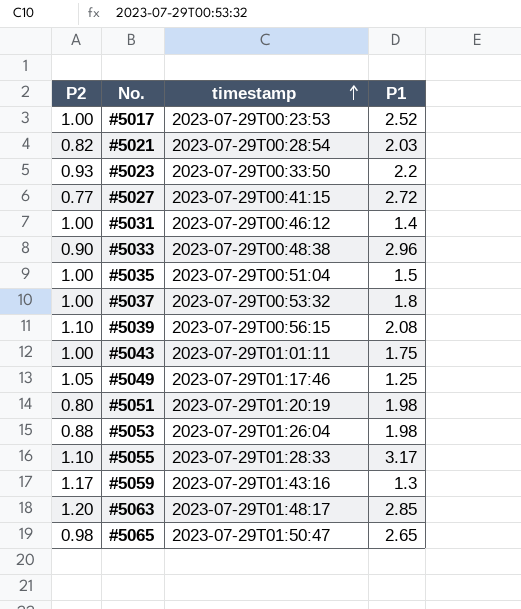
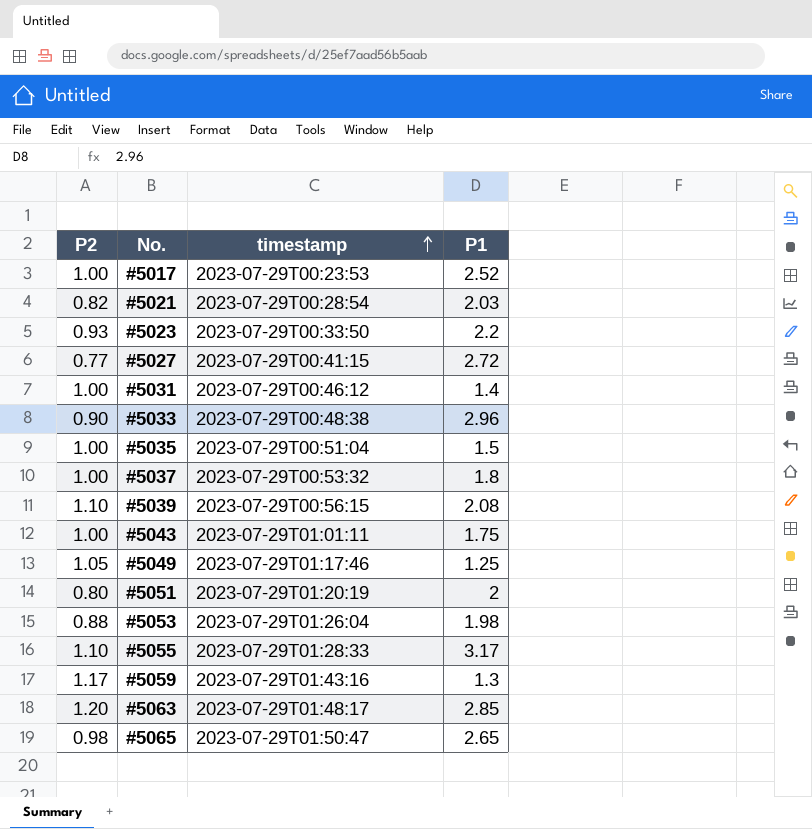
#5051 | P1: 1.98 -> 2

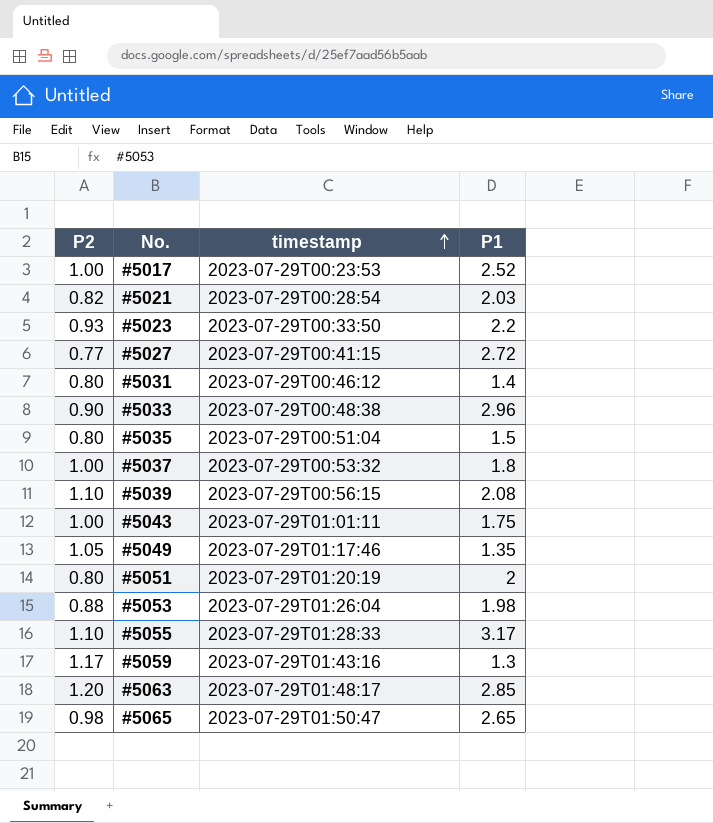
#5031 | P2: 1.00 -> 0.80
#5035 | P2: 1.00 -> 0.80
#5049 | P1: 1.25 -> 1.35

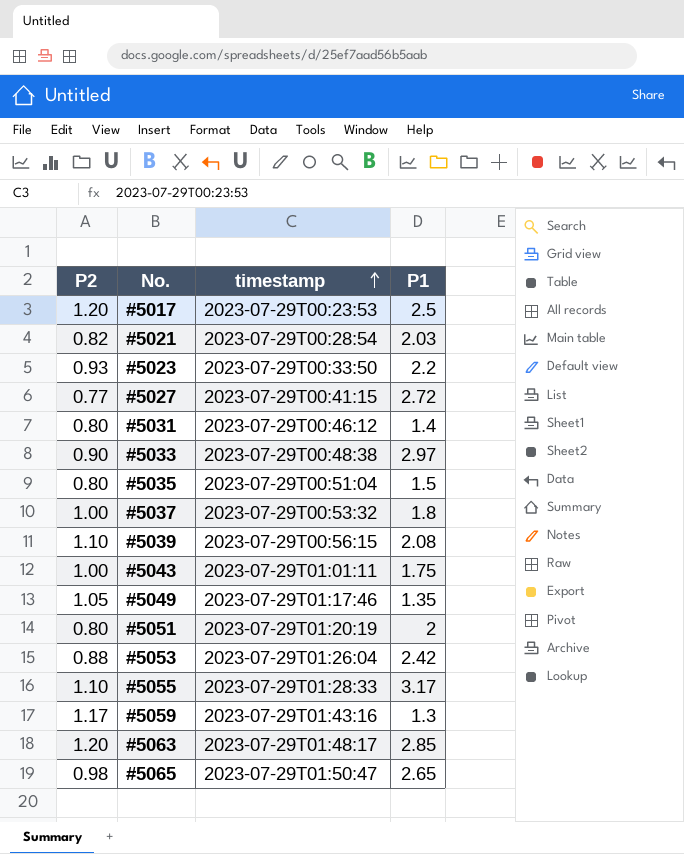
#5017 | P2: 1.00 -> 1.20
#5017 | P1: 2.52 -> 2.5
#5033 | P1: 2.96 -> 2.97
#5053 | P1: 1.98 -> 2.42

